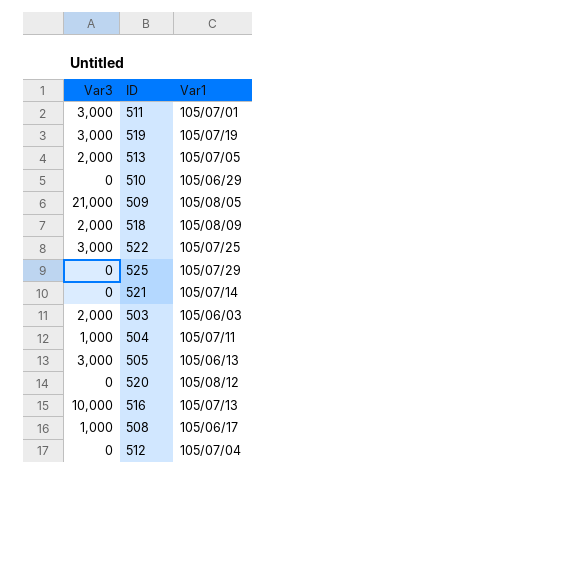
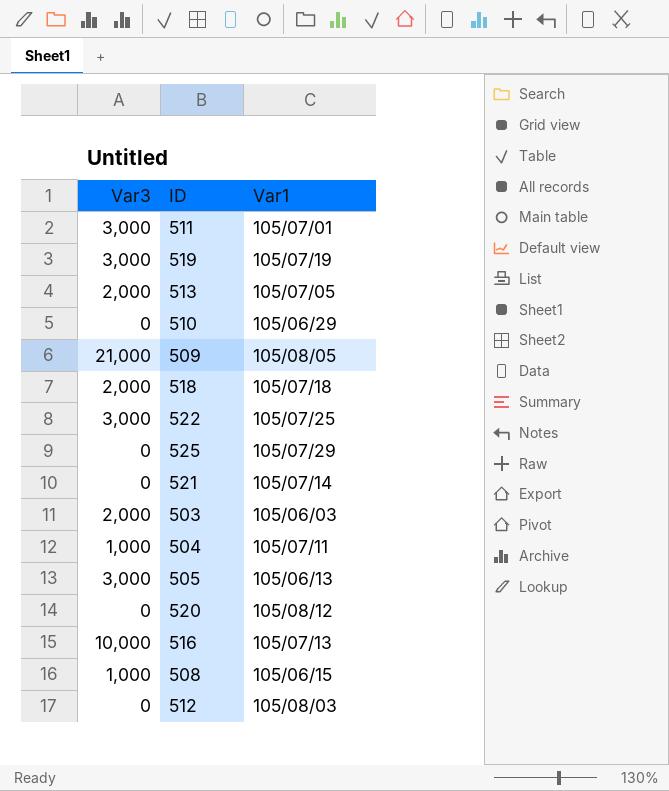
518 | Var1: 105/08/09 -> 105/07/18
508 | Var1: 105/06/17 -> 105/06/15
512 | Var1: 105/07/04 -> 105/08/03

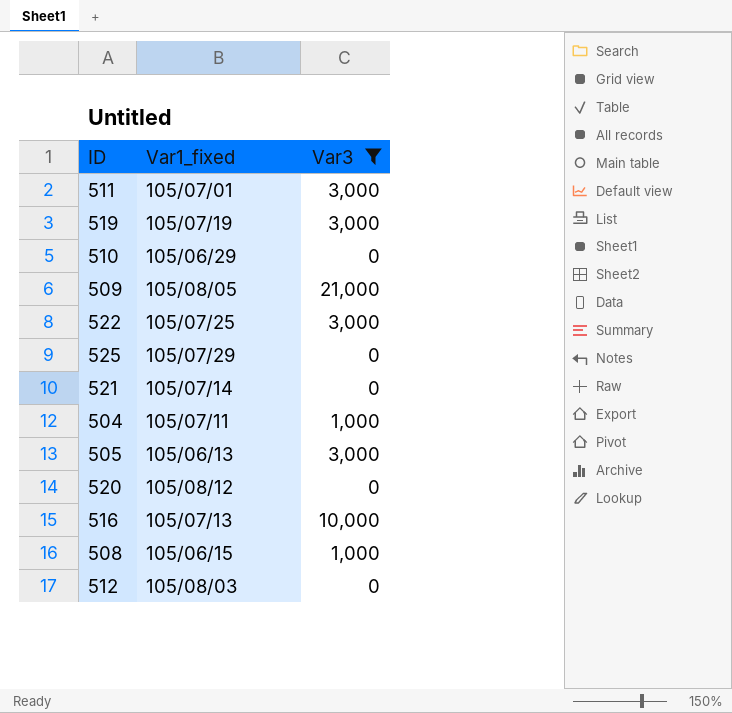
filter: none -> Var3 != 2,000
column name: Var1 -> Var1_fixed
column Var3 | position: 1 -> 3

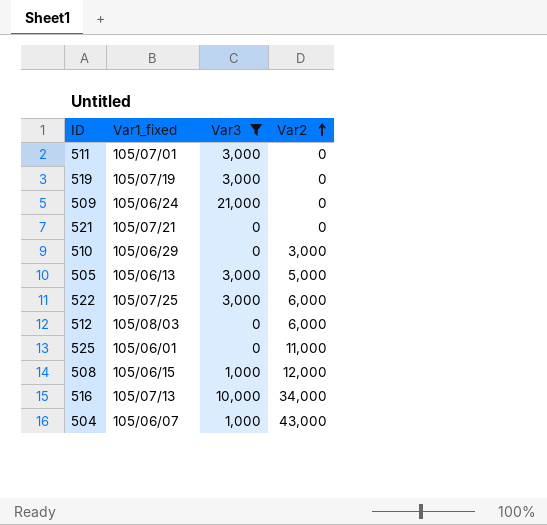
row order: none -> Var2 ascending
column Var2 | position: none -> 4
row 520: 105/08/12 | 0 -> none
509 | Var1_fixed: 105/08/05 -> 105/06/24
521 | Var1_fixed: 105/07/14 -> 105/07/21
525 | Var1_fixed: 105/07/29 -> 105/06/01
504 | Var1_fixed: 105/07/11 -> 105/06/07

